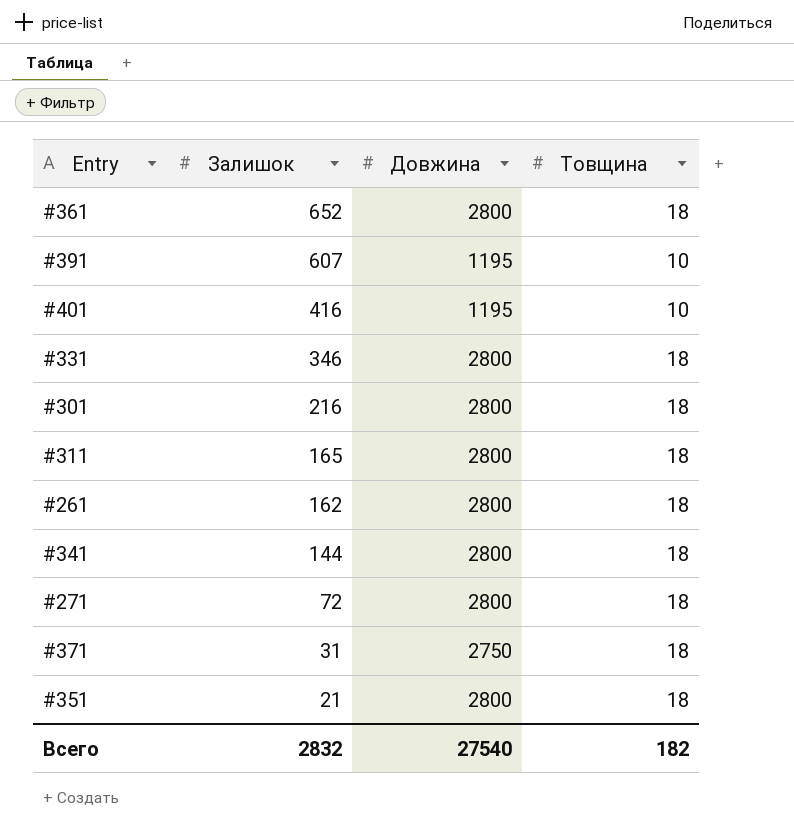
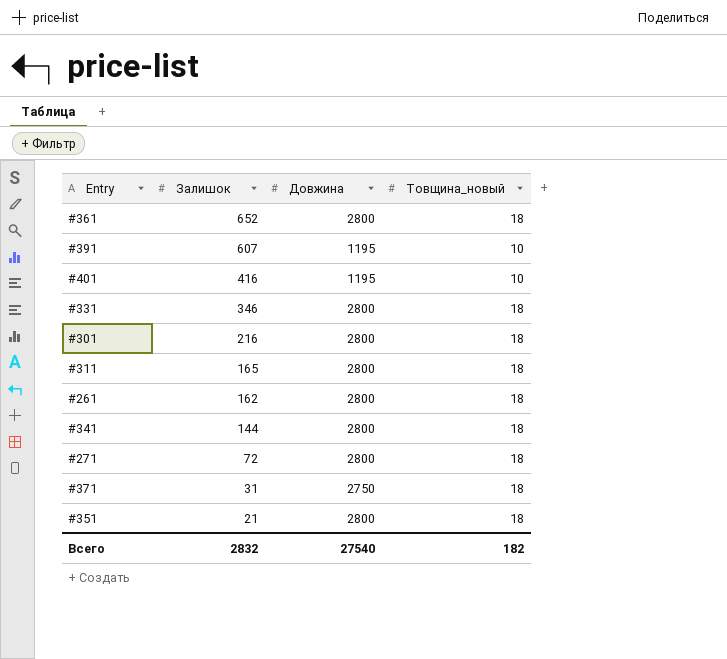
column name: Товщина -> Товщина_новый

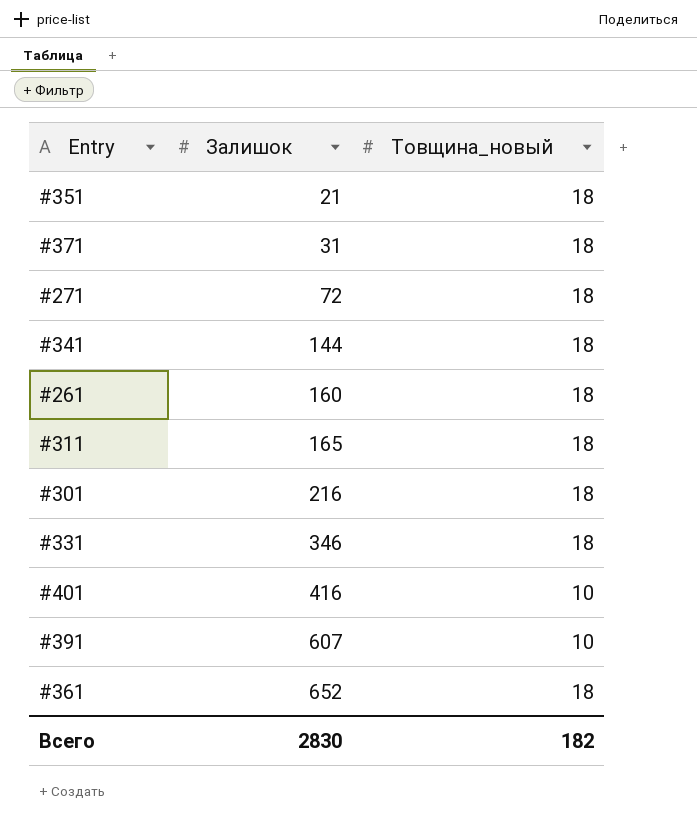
row order: Залишок descending -> Залишок ascending
column Довжина | position: 3 -> none
#261 | Залишок: 162 -> 160
Всего | Залишок: 2832 -> 2830

